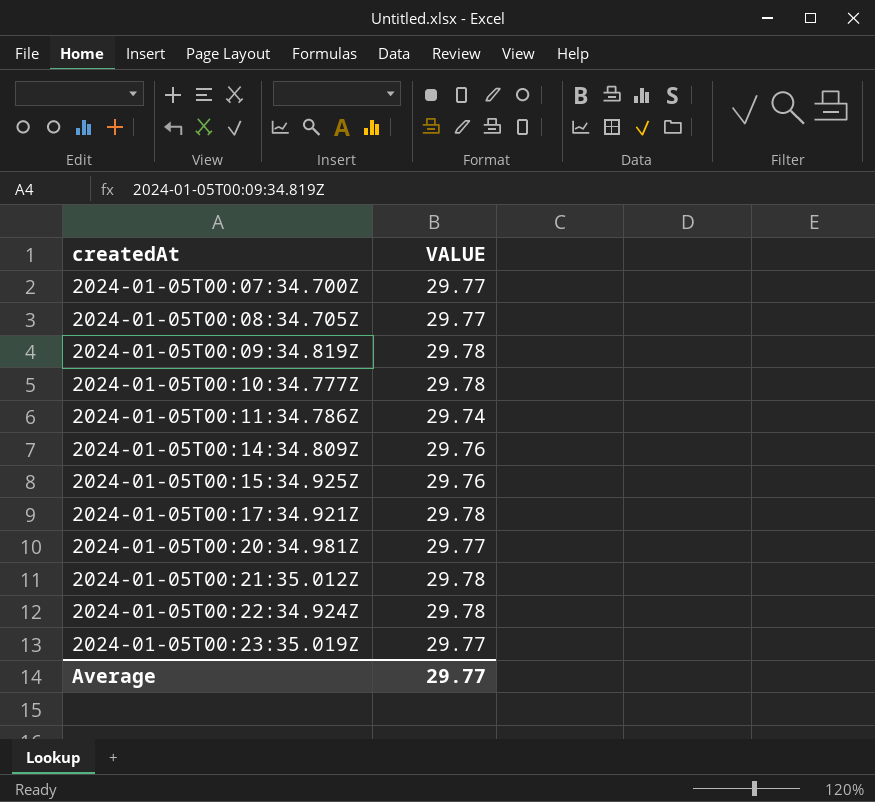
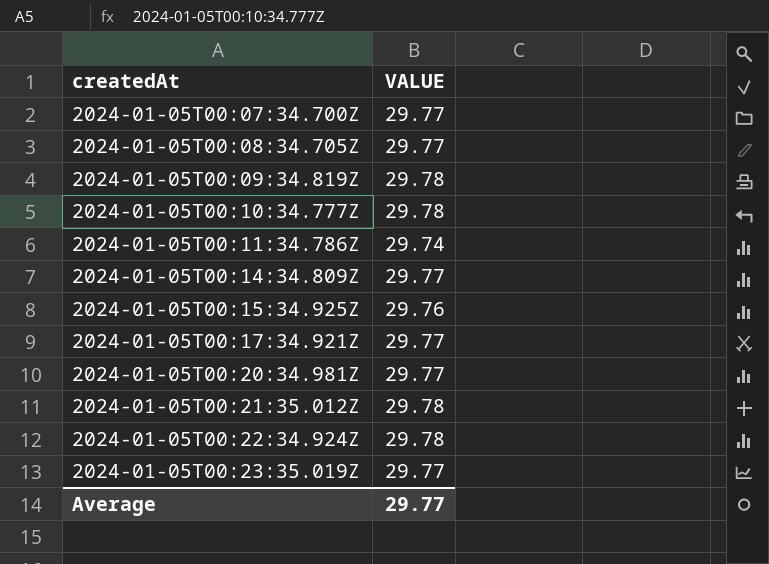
2024-01-05T00:14:34.809Z | VALUE: 29.76 -> 29.77
2024-01-05T00:17:34.921Z | VALUE: 29.78 -> 29.77

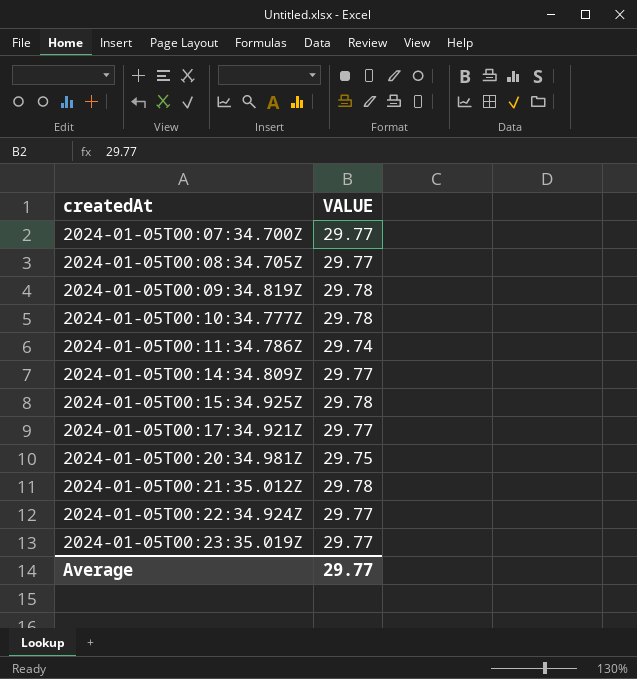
2024-01-05T00:15:34.925Z | VALUE: 29.76 -> 29.78
2024-01-05T00:20:34.981Z | VALUE: 29.77 -> 29.75
2024-01-05T00:22:34.924Z | VALUE: 29.78 -> 29.77

